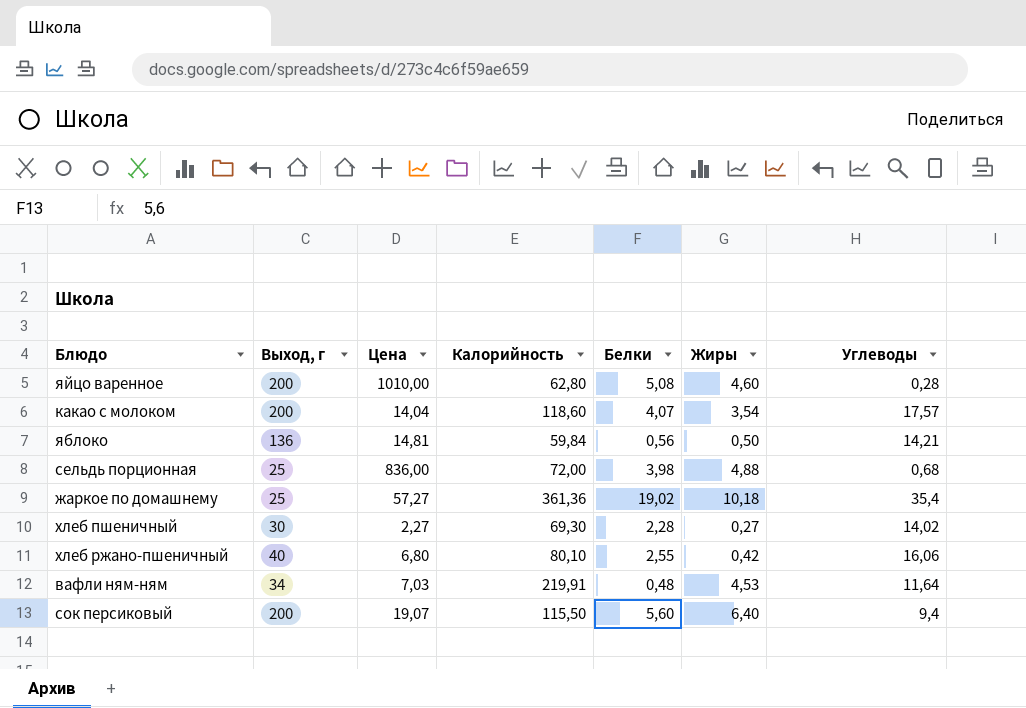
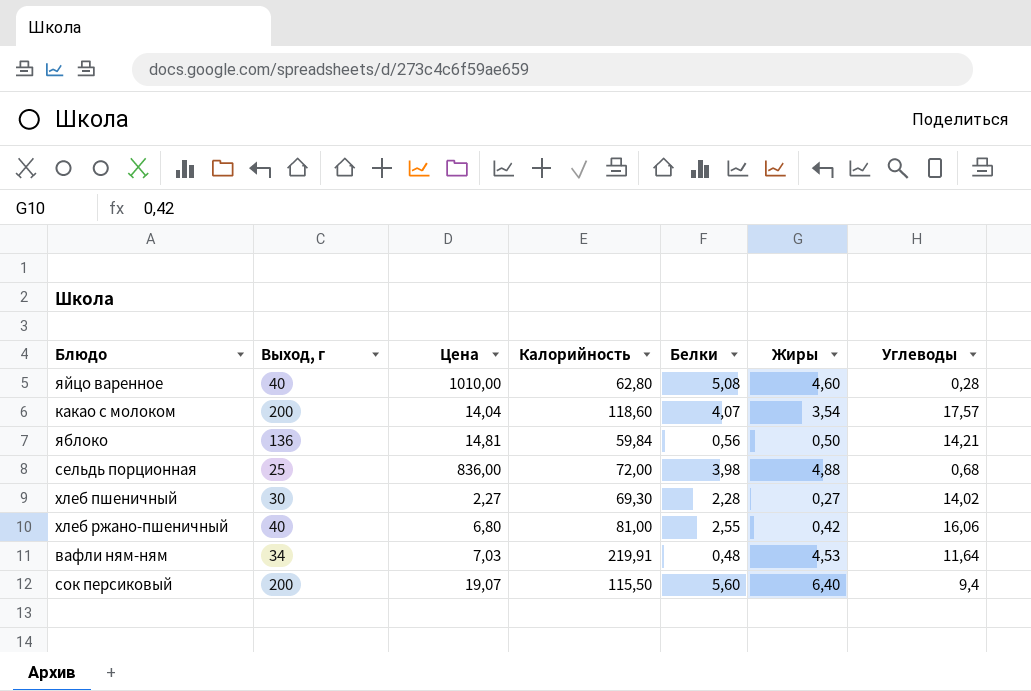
row жаркое по домашнему: 25 | 57,27 | 361,36 | 19,02 | 10,18 | 35,4 -> none
яйцо варенное | Выход, г: 200 -> 40
хлеб ржано-пшеничный | Калорийность: 80,10 -> 81,00

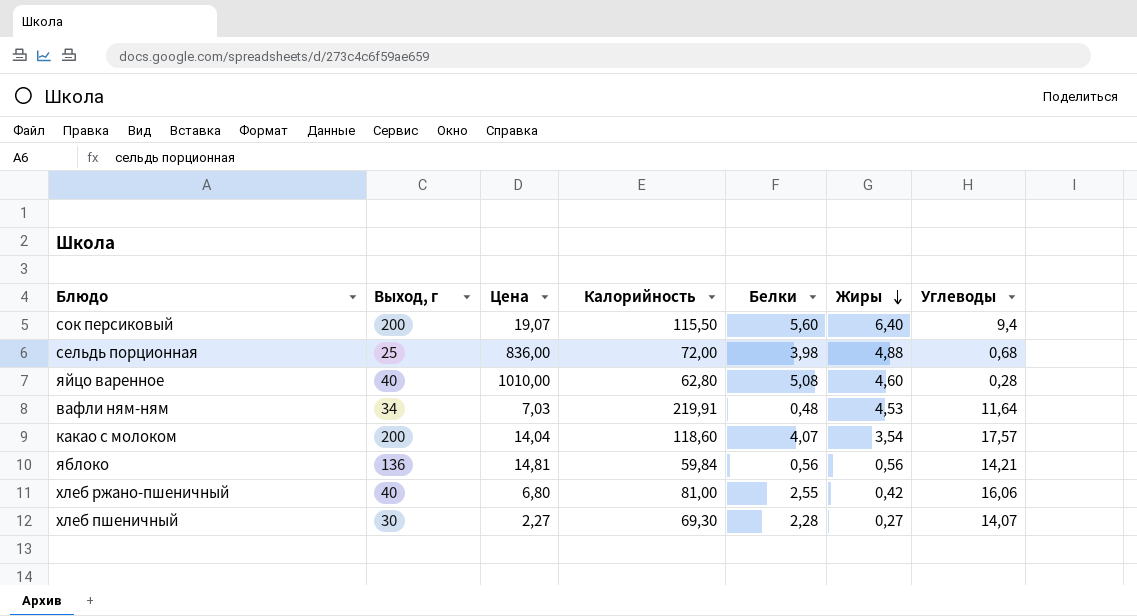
row order: none -> Жиры descending
яблоко | Жиры: 0,50 -> 0,56
хлеб пшеничный | Углеводы: 14,02 -> 14,07

